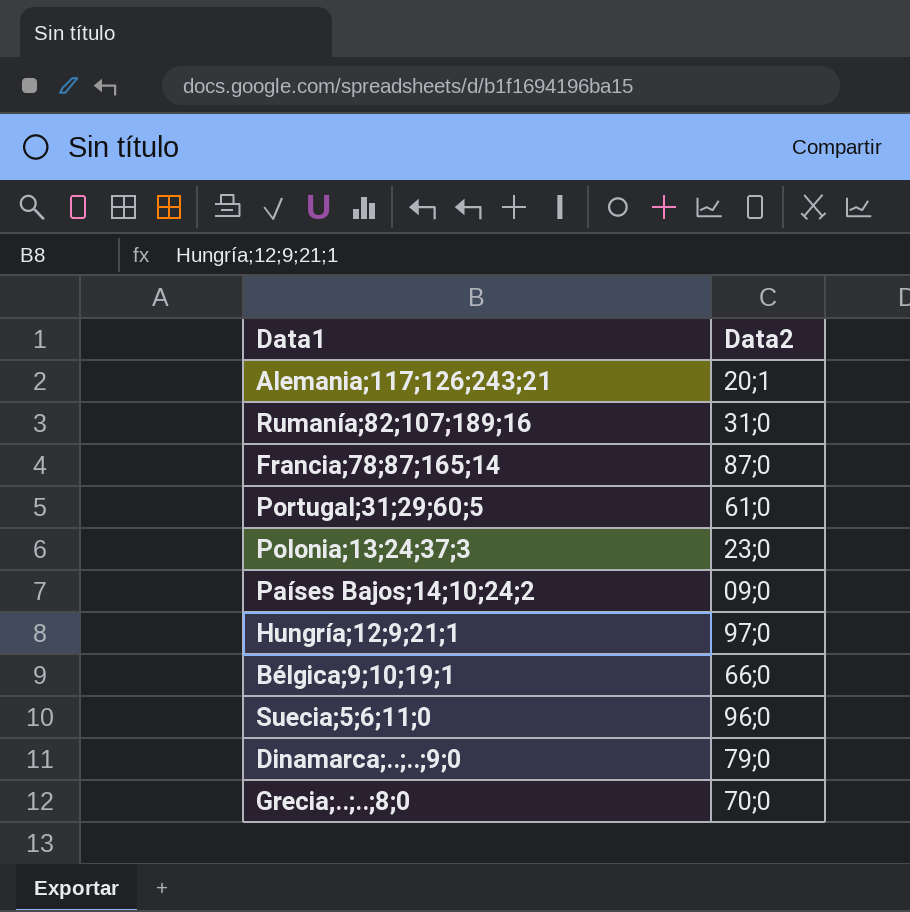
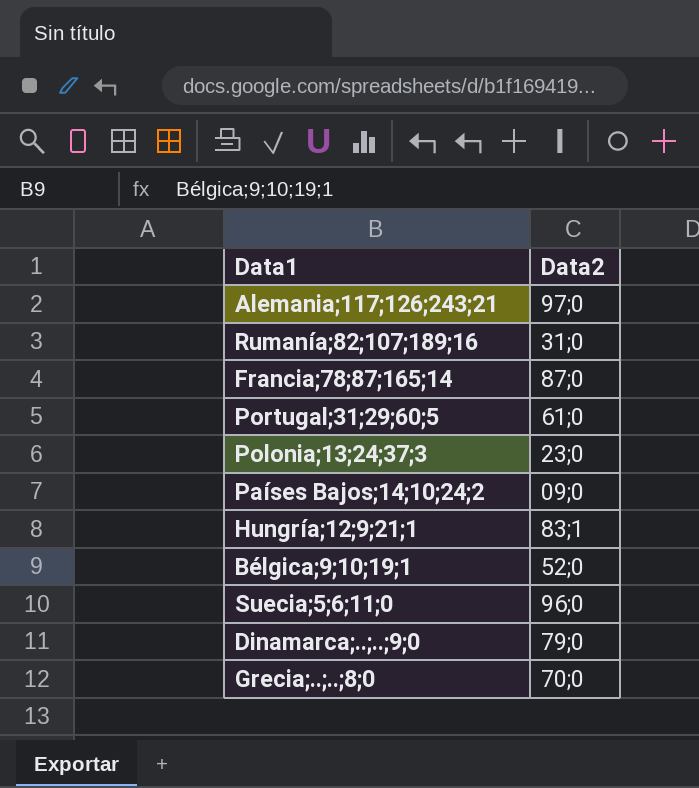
Alemania;117;126;243;21 | Data2: 20;1 -> 97;0
Hungría;12;9;21;1 | Data2: 97;0 -> 83;1
Bélgica;9;10;19;1 | Data2: 66;0 -> 52;0

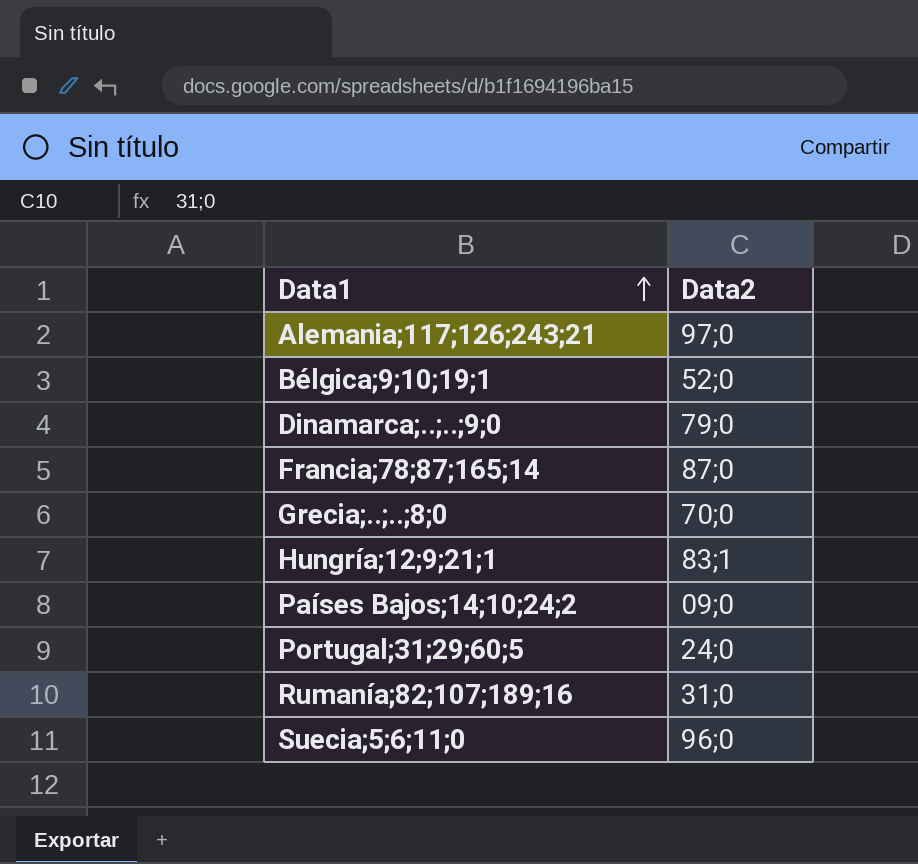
row order: none -> Data1 ascending
row Polonia;13;24;37;3: 23;0 -> none
Portugal;31;29;60;5 | Data2: 61;0 -> 24;0

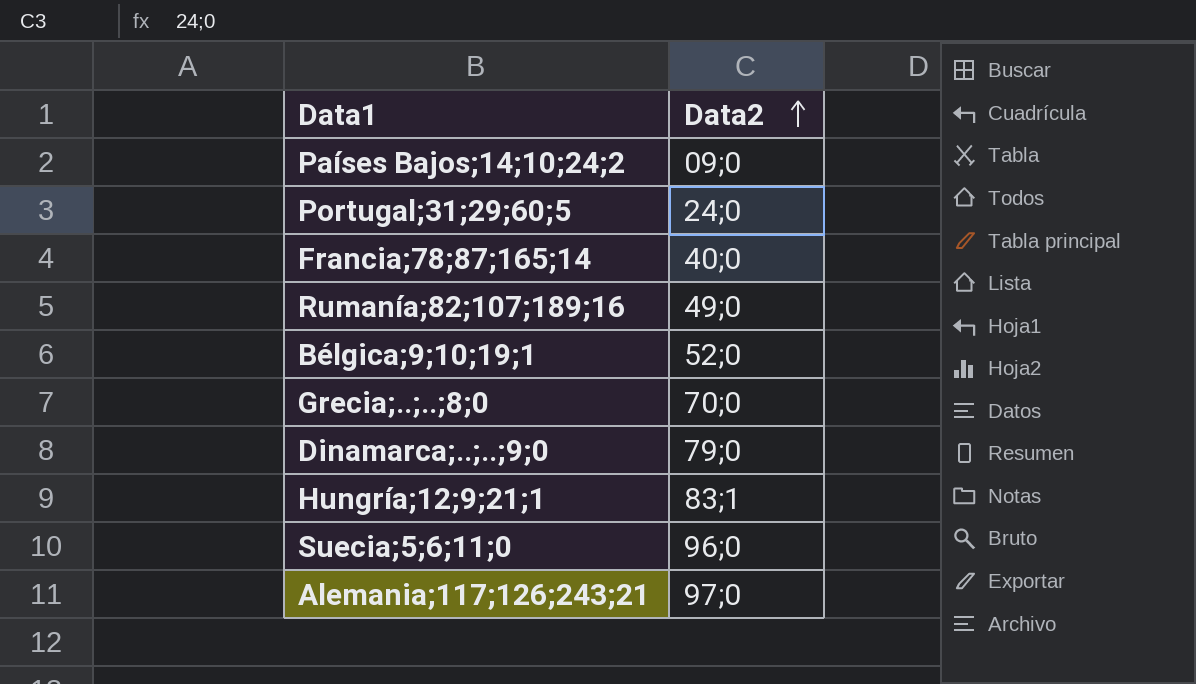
row order: Data1 ascending -> Data2 ascending
Francia;78;87;165;14 | Data2: 87;0 -> 40;0
Rumanía;82;107;189;16 | Data2: 31;0 -> 49;0

